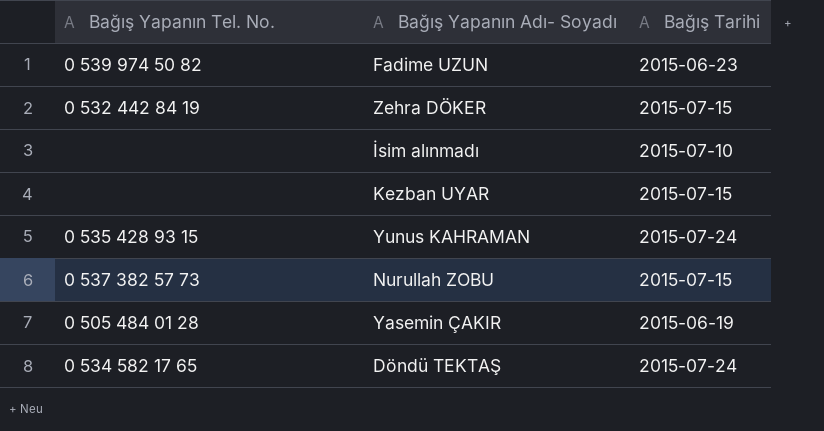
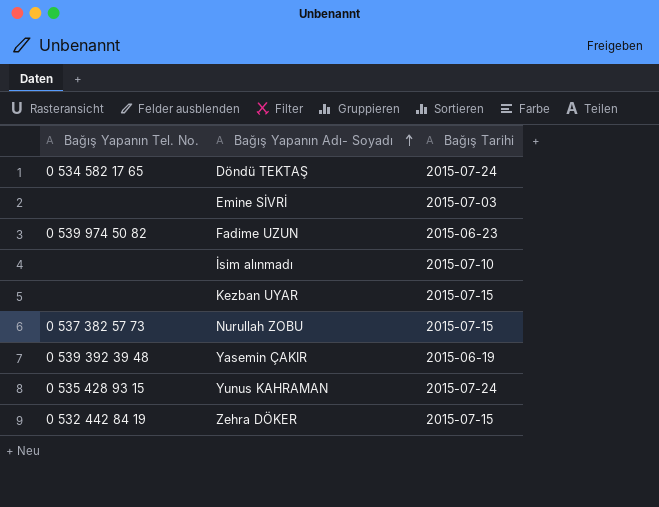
row order: none -> Bağış Yapanın Adı- Soyadı ascending
row Emine SİVRİ: none -> none | 2015-07-03
Yasemin ÇAKIR | Bağış Yapanın Tel. No.: 0 505 484 01 28 -> 0 539 392 39 48

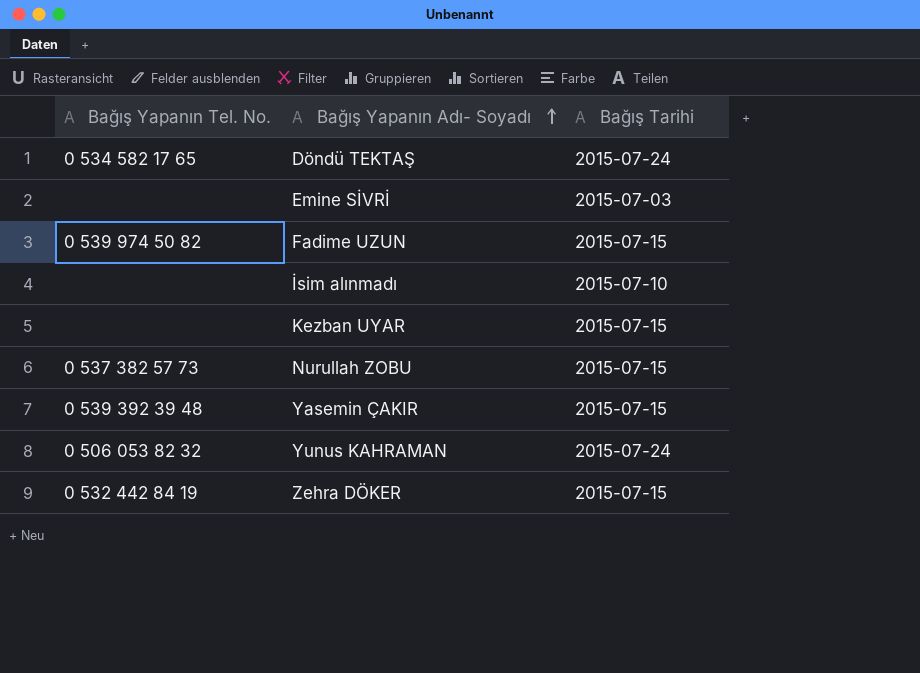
Fadime UZUN | Bağış Tarihi: 2015-06-23 -> 2015-07-15
Yasemin ÇAKIR | Bağış Tarihi: 2015-06-19 -> 2015-07-15
Yunus KAHRAMAN | Bağış Yapanın Tel. No.: 0 535 428 93 15 -> 0 506 053 82 32

